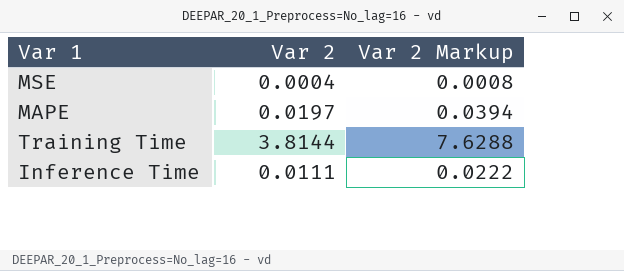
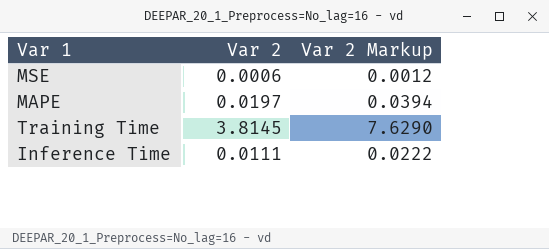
MSE | Var 2: 0.0004 -> 0.0006
MSE | Var 2 Markup: 0.0008 -> 0.0012
Training Time | Var 2: 3.8144 -> 3.8145
Training Time | Var 2 Markup: 7.6288 -> 7.6290

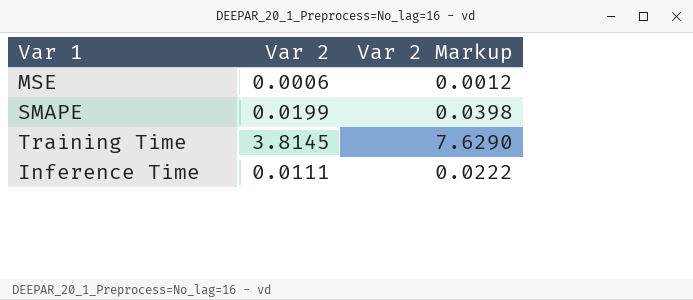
row MAPE: 0.0197 | 0.0394 -> none
row SMAPE: none -> 0.0199 | 0.0398

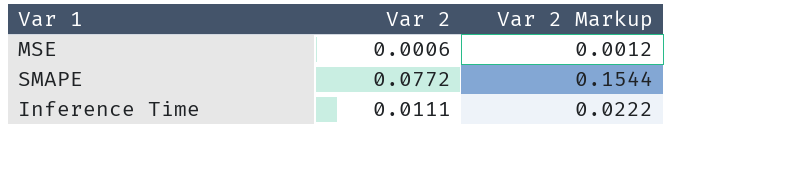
row Training Time: 3.8145 | 7.6290 -> none
SMAPE | Var 2: 0.0199 -> 0.0772
SMAPE | Var 2 Markup: 0.0398 -> 0.1544

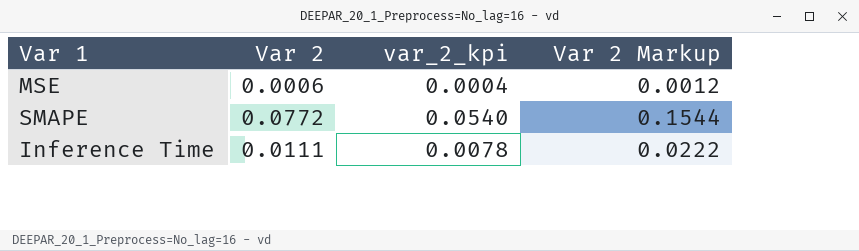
column var_2_kpi | formula: none -> [Var 2] * 0.7

